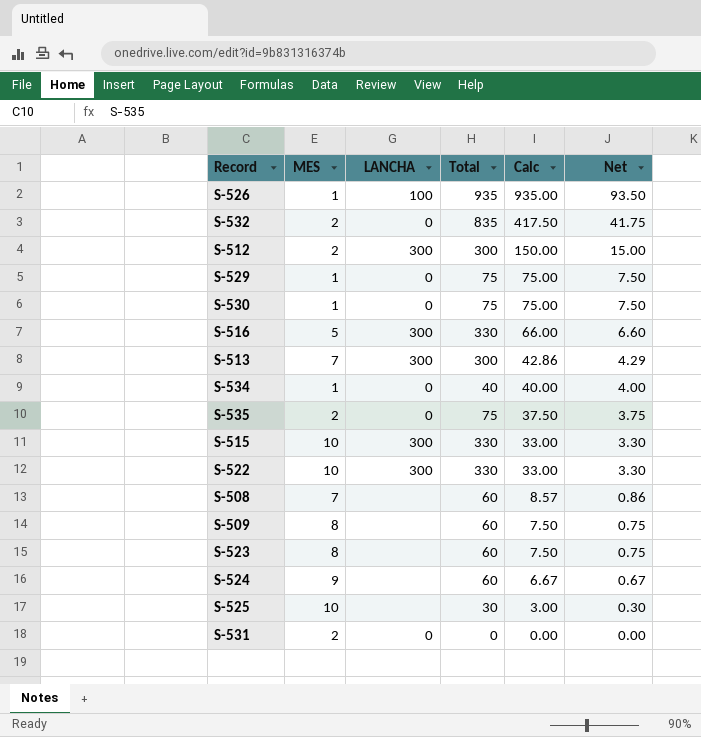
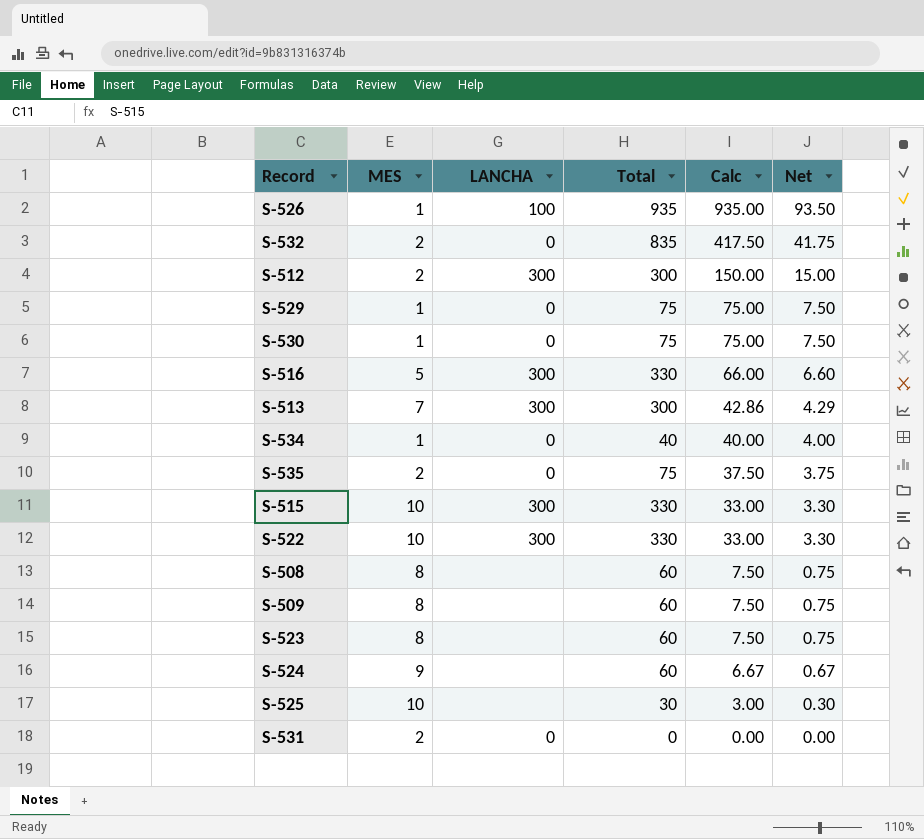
S-508 | MES: 7 -> 8
S-508 | Calc: 8.57 -> 7.50
S-508 | Net: 0.86 -> 0.75

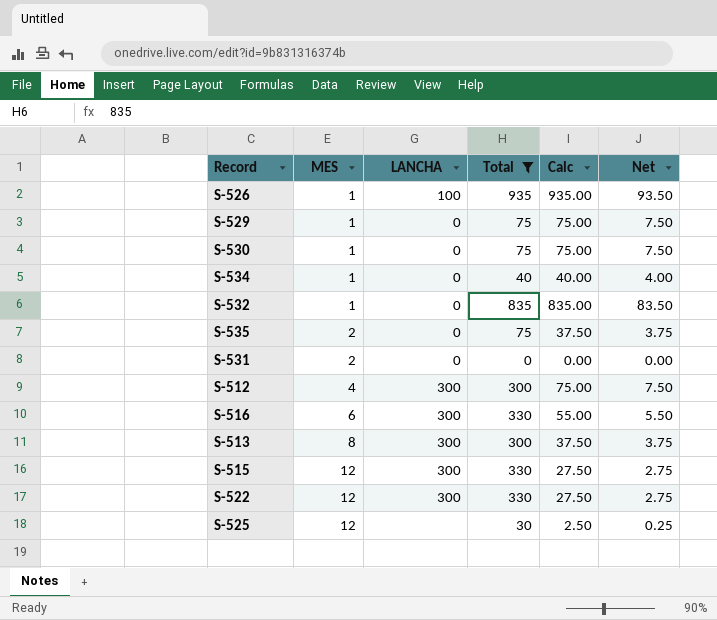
filter: none -> Total != 60
row order: Calc descending -> MES ascending
S-532 | MES: 2 -> 1
S-532 | Calc: 417.50 -> 835.00
S-532 | Net: 41.75 -> 83.50
S-512 | MES: 2 -> 4
S-512 | Calc: 150.00 -> 75.00
S-512 | Net: 15.00 -> 7.50
S-516 | MES: 5 -> 6
S-516 | Calc: 66.00 -> 55.00
S-516 | Net: 6.60 -> 5.50
S-513 | MES: 7 -> 8
S-513 | Calc: 42.86 -> 37.50
S-513 | Net: 4.29 -> 3.75
S-515 | MES: 10 -> 12
S-515 | Calc: 33.00 -> 27.50
S-515 | Net: 3.30 -> 2.75
S-522 | MES: 10 -> 12
S-522 | Calc: 33.00 -> 27.50
S-522 | Net: 3.30 -> 2.75
S-525 | MES: 10 -> 12
S-525 | Calc: 3.00 -> 2.50
S-525 | Net: 0.30 -> 0.25

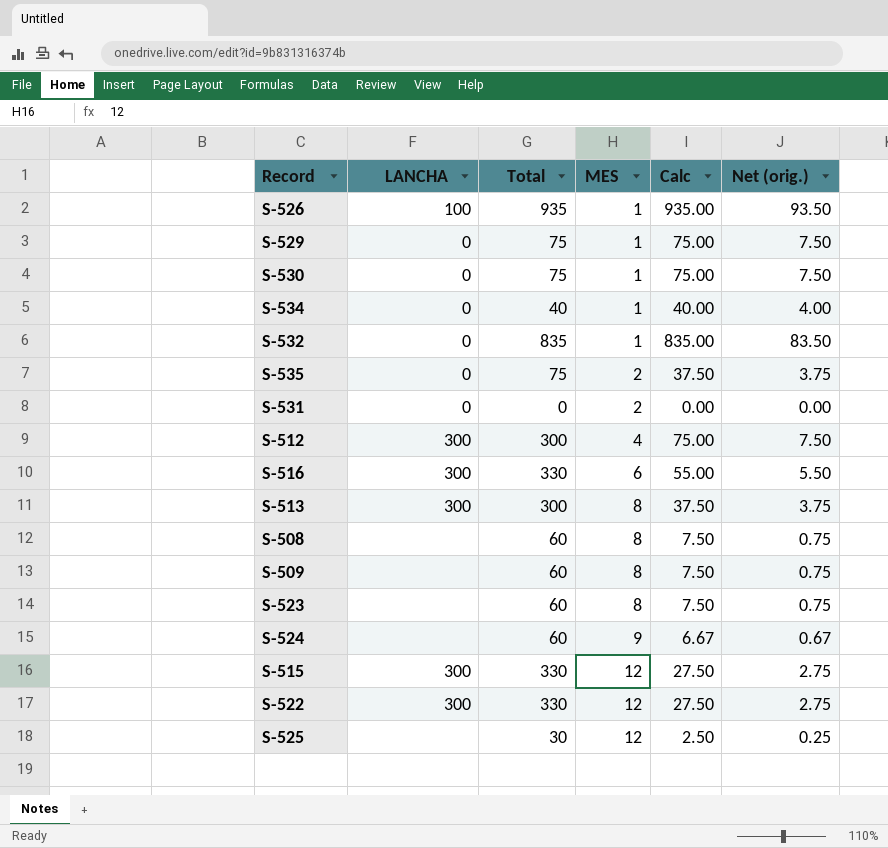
filter: Total != 60 -> none
column MES | position: 2 -> 4
column name: Net -> Net (orig.)

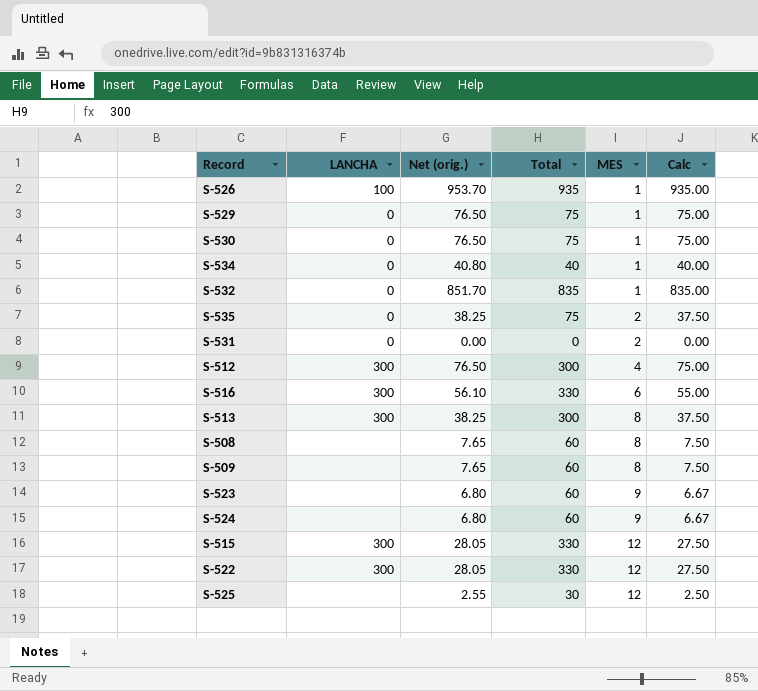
column Net (orig.) | formula: [Calc] * 0.1 -> [Calc] * 1.02
column Net (orig.) | position: 6 -> 3
S-523 | MES: 8 -> 9
S-523 | Calc: 7.50 -> 6.67

